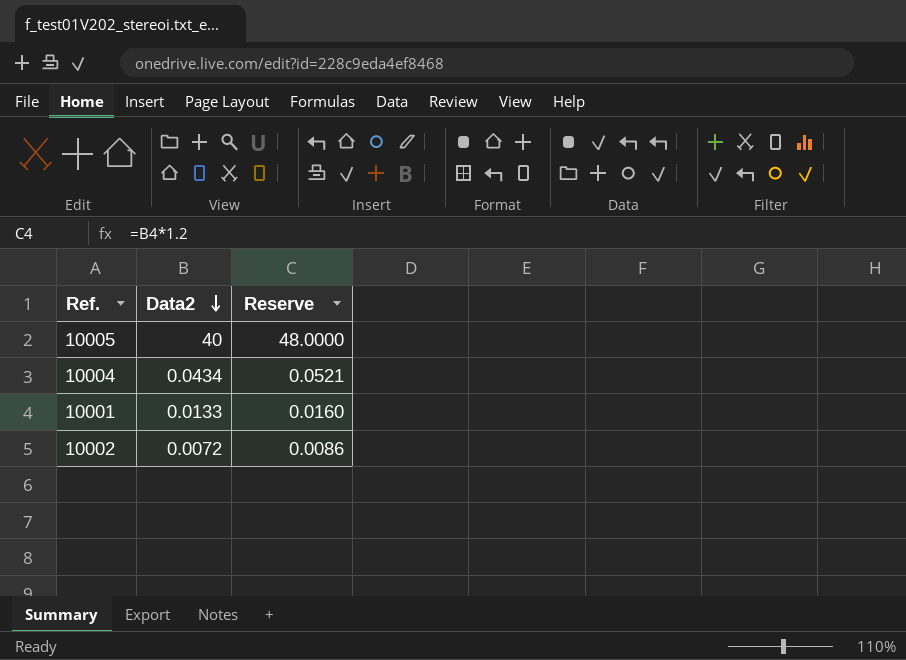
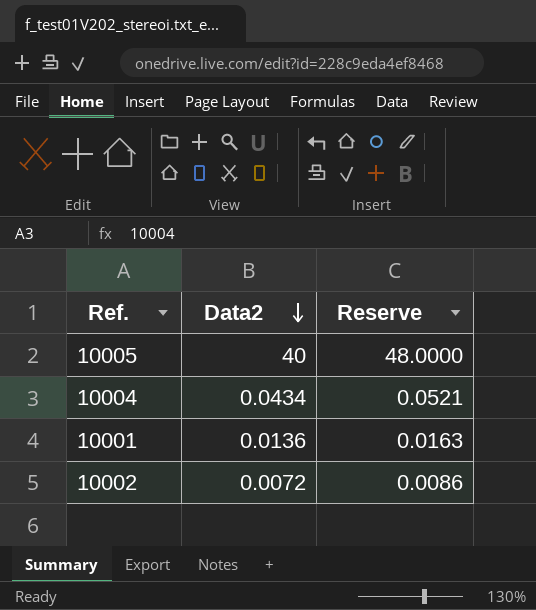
10001 | Data2: 0.0133 -> 0.0136
10001 | Reserve: 0.0160 -> 0.0163

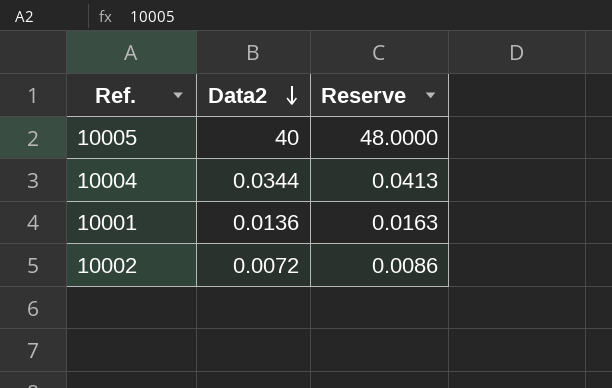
10004 | Data2: 0.0434 -> 0.0344
10004 | Reserve: 0.0521 -> 0.0413

